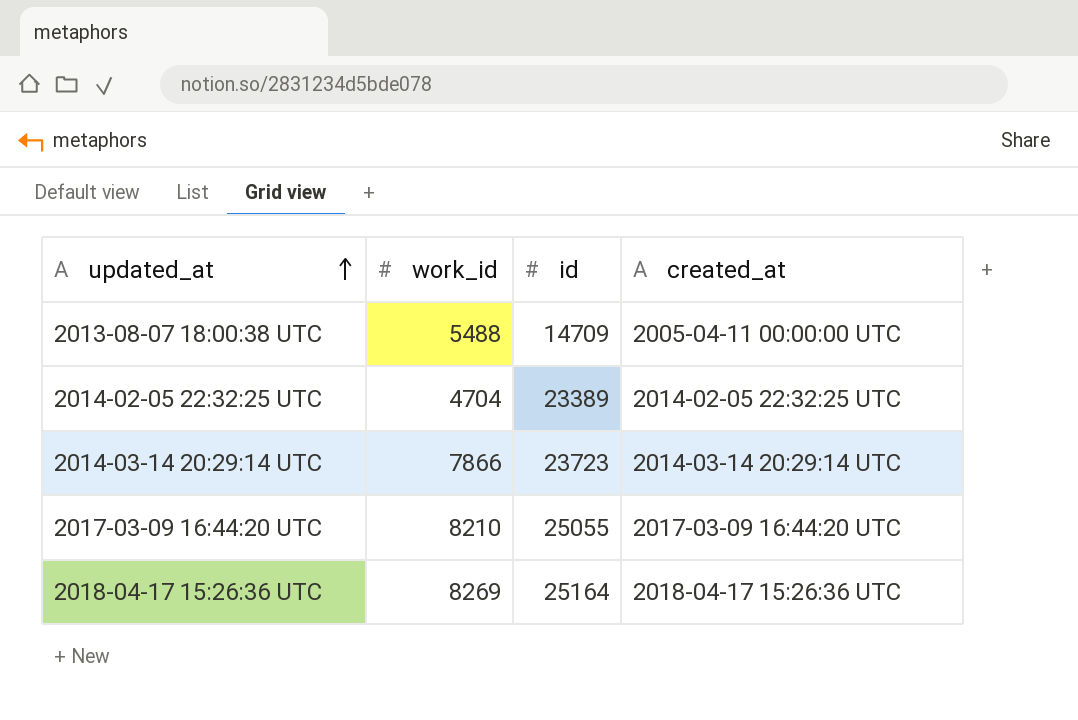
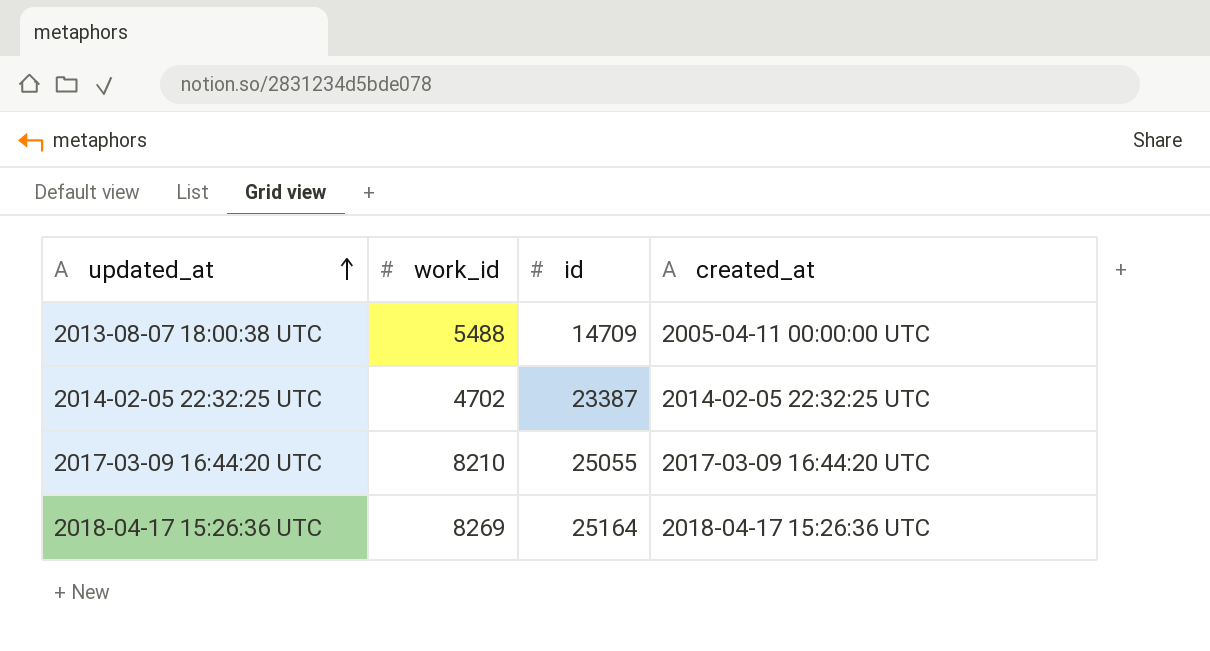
row 2014-03-14 20:29:14 UTC: 7866 | 23723 | 2014-03-14 20:29:14 UTC -> none
2014-02-05 22:32:25 UTC | work_id: 4704 -> 4702
2014-02-05 22:32:25 UTC | id: 23389 -> 23387

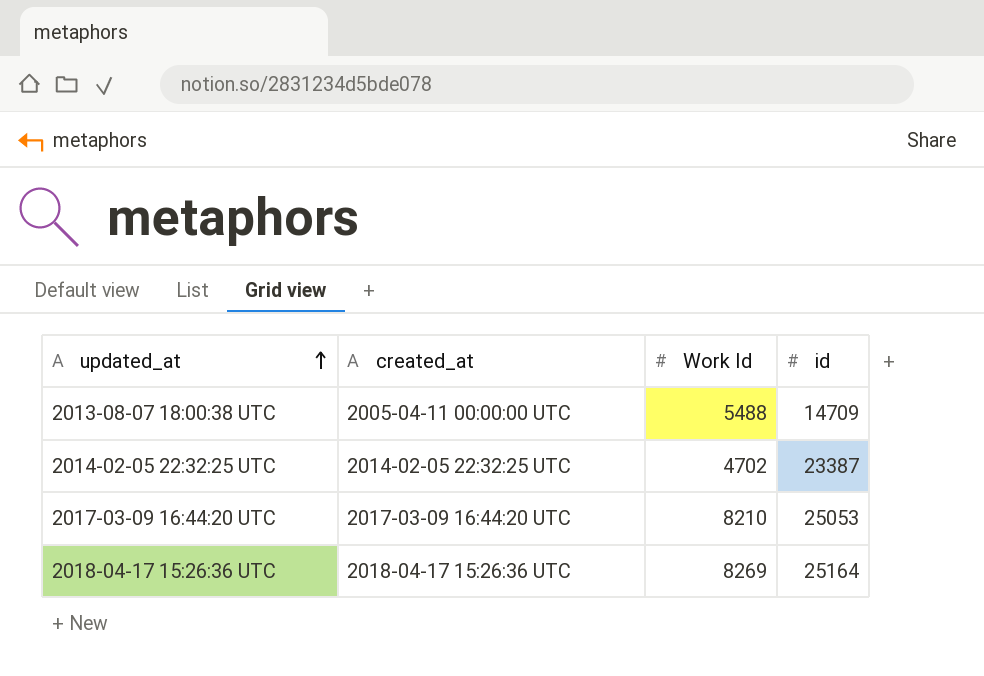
column created_at | position: 4 -> 2
column name: work_id -> Work Id
2017-03-09 16:44:20 UTC | id: 25055 -> 25053

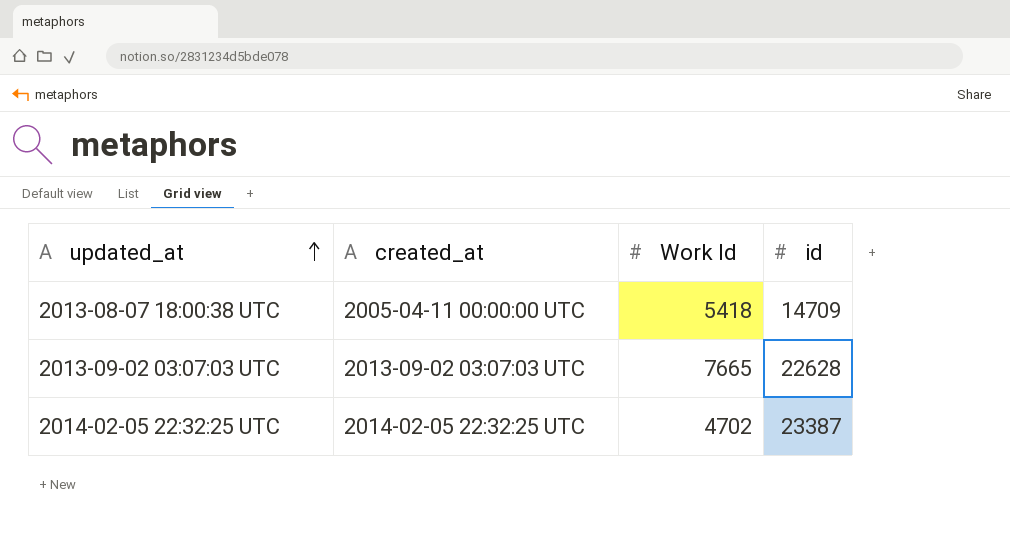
row 2017-03-09 16:44:20 UTC: 2017-03-09 16:44:20 UTC | 8210 | 25053 -> none
row 2018-04-17 15:26:36 UTC: 2018-04-17 15:26:36 UTC | 8269 | 25164 -> none
2013-08-07 18:00:38 UTC | Work Id: 5488 -> 5418
row 2013-09-02 03:07:03 UTC: none -> 2013-09-02 03:07:03 UTC | 7665 | 22628

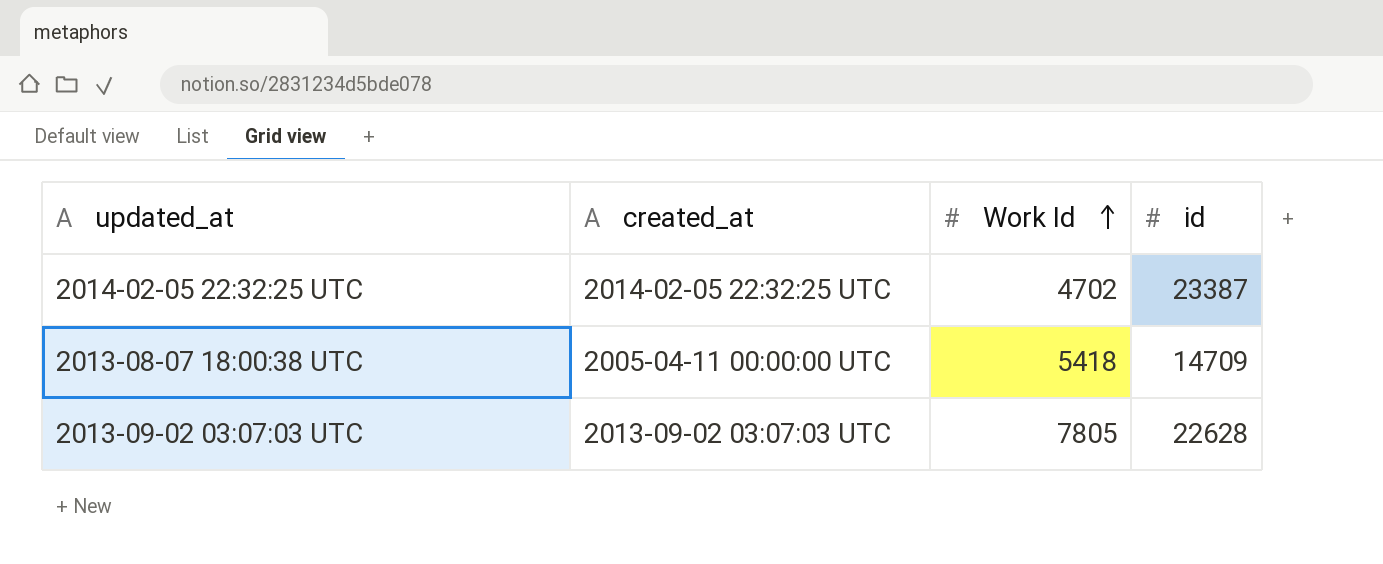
row order: updated_at ascending -> Work Id ascending
2013-09-02 03:07:03 UTC | Work Id: 7665 -> 7805

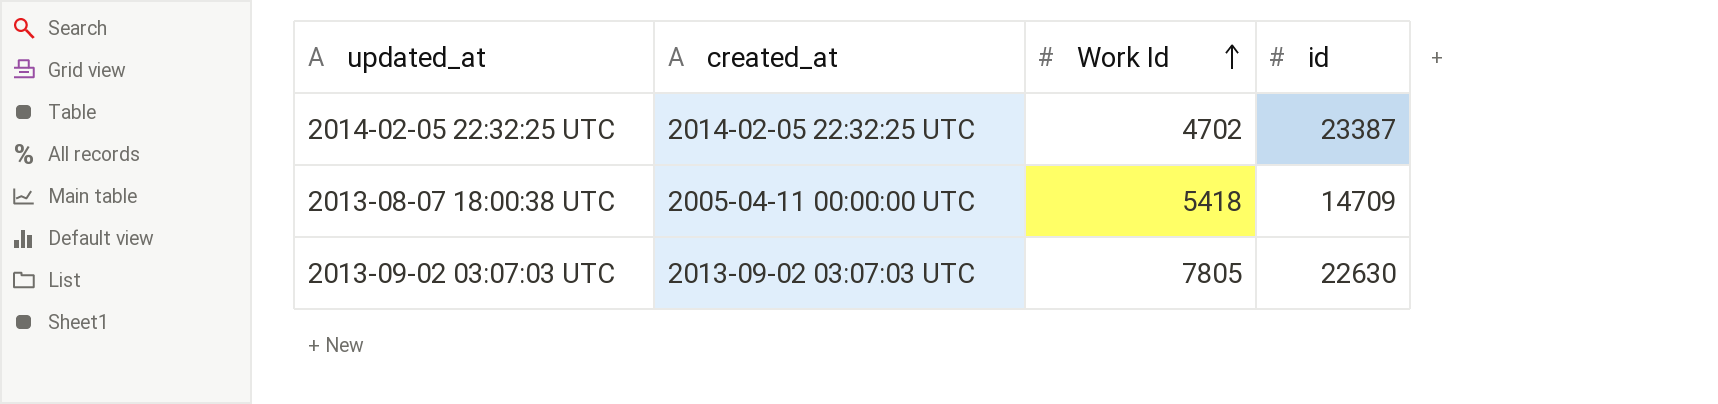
2013-09-02 03:07:03 UTC | id: 22628 -> 22630

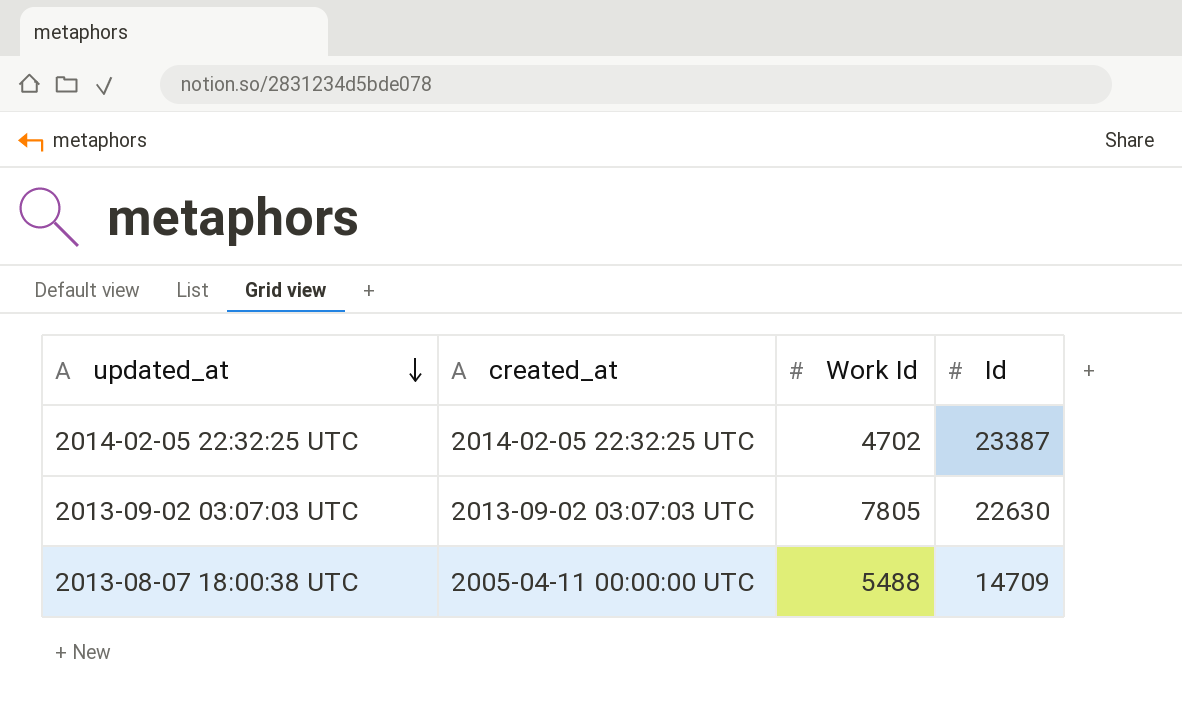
row order: Work Id ascending -> updated_at descending
column name: id -> Id
2013-08-07 18:00:38 UTC | Work Id: 5418 -> 5488

